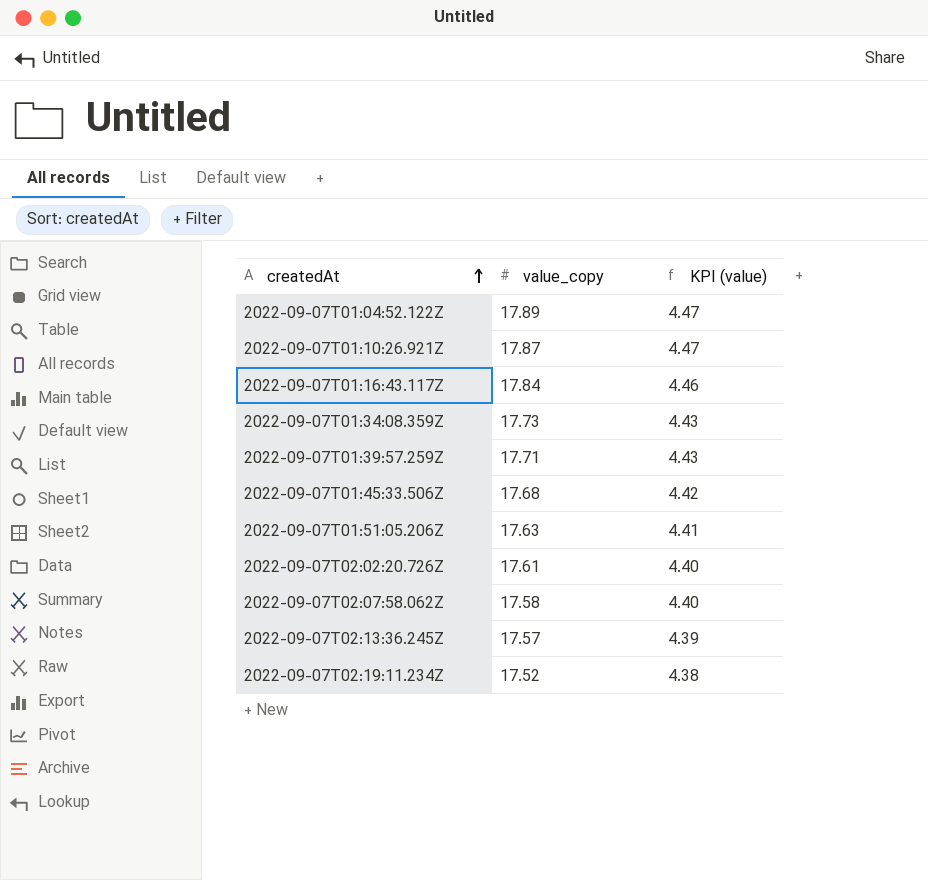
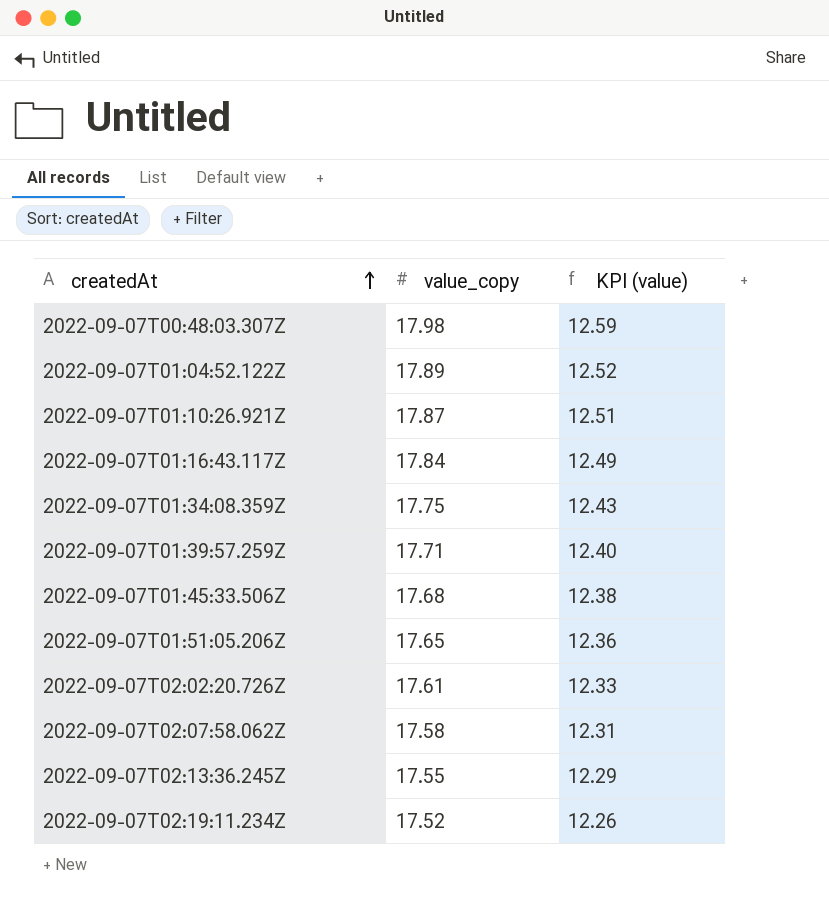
column KPI (value) | formula: [value_copy] * 0.25 -> [value_copy] * 0.7
row 2022-09-07T00:48:03.307Z: none -> 17.98 | 12.59
2022-09-07T01:34:08.359Z | value_copy: 17.73 -> 17.75
2022-09-07T01:51:05.206Z | value_copy: 17.63 -> 17.65
2022-09-07T02:13:36.245Z | value_copy: 17.57 -> 17.55

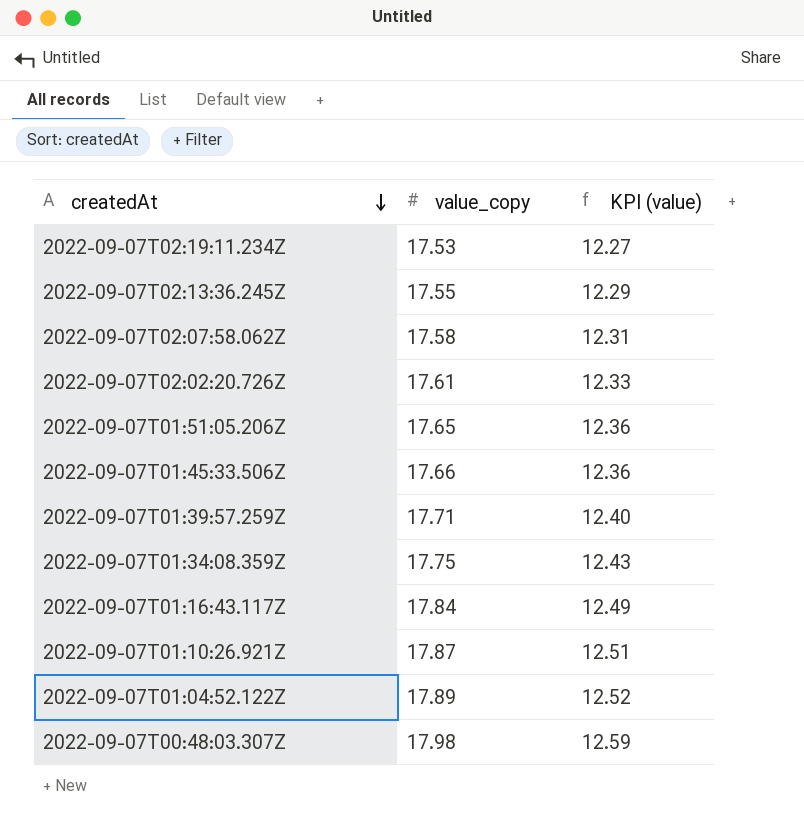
row order: createdAt ascending -> createdAt descending
2022-09-07T02:19:11.234Z | value_copy: 17.52 -> 17.53
2022-09-07T02:19:11.234Z | KPI (value): 12.26 -> 12.27
2022-09-07T01:45:33.506Z | value_copy: 17.68 -> 17.66
2022-09-07T01:45:33.506Z | KPI (value): 12.38 -> 12.36

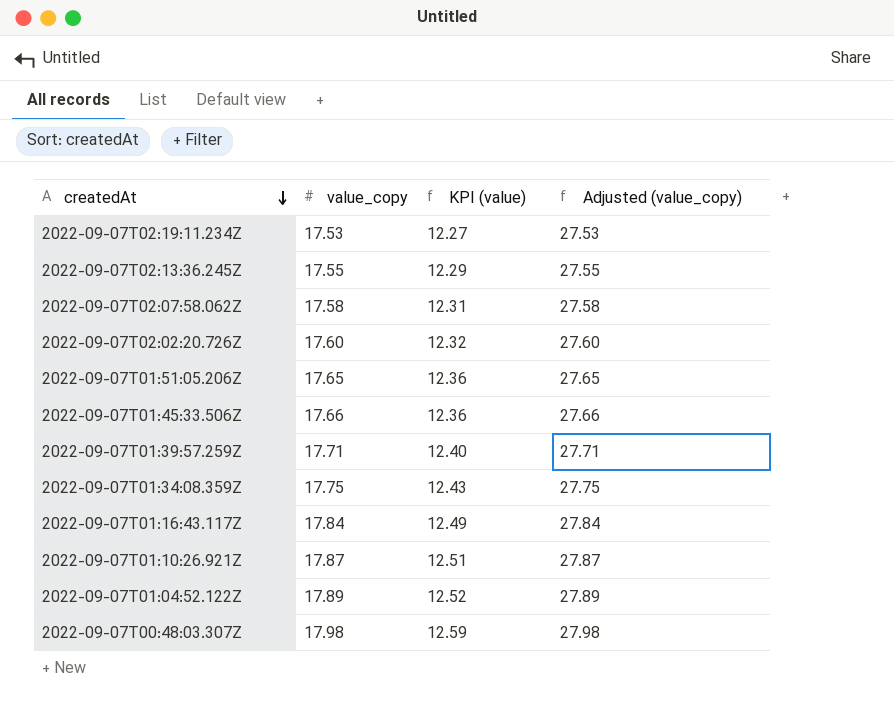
column Adjusted (value_copy) | formula: none -> [value_copy] + 10
2022-09-07T02:02:20.726Z | value_copy: 17.61 -> 17.60
2022-09-07T02:02:20.726Z | KPI (value): 12.33 -> 12.32

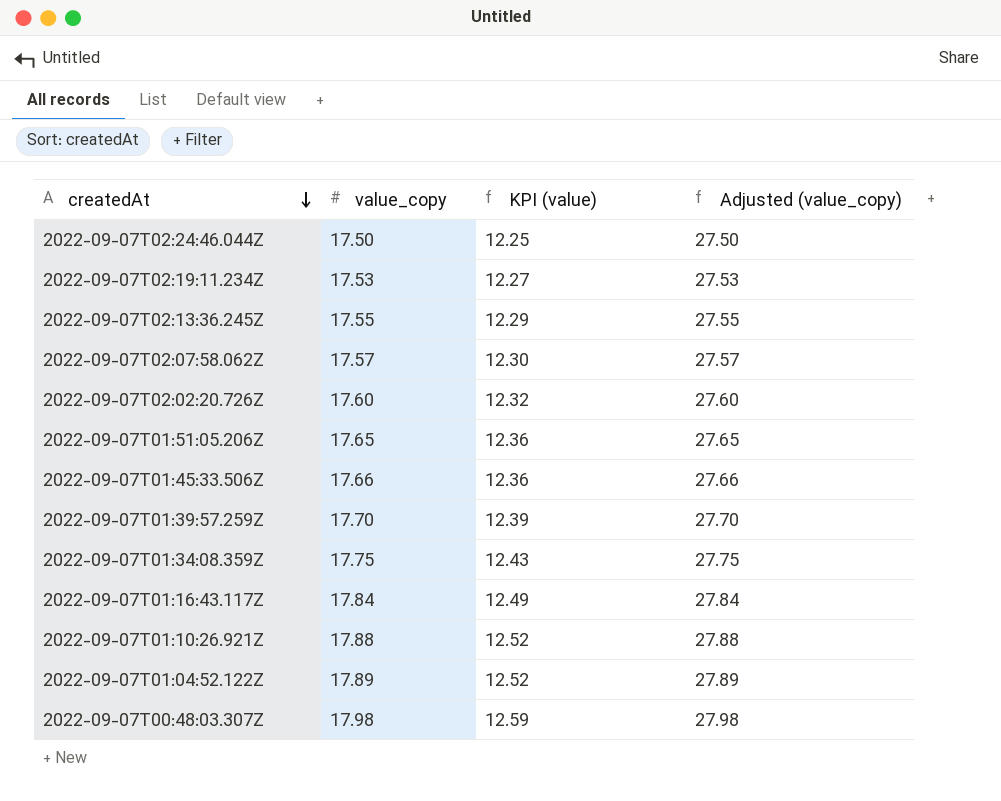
row 2022-09-07T02:24:46.044Z: none -> 17.50 | 12.25 | 27.50
2022-09-07T02:07:58.062Z | value_copy: 17.58 -> 17.57
2022-09-07T02:07:58.062Z | KPI (value): 12.31 -> 12.30
2022-09-07T02:07:58.062Z | Adjusted (value_copy): 27.58 -> 27.57
2022-09-07T01:39:57.259Z | value_copy: 17.71 -> 17.70
2022-09-07T01:39:57.259Z | KPI (value): 12.40 -> 12.39
2022-09-07T01:39:57.259Z | Adjusted (value_copy): 27.71 -> 27.70
2022-09-07T01:10:26.921Z | value_copy: 17.87 -> 17.88
2022-09-07T01:10:26.921Z | KPI (value): 12.51 -> 12.52
2022-09-07T01:10:26.921Z | Adjusted (value_copy): 27.87 -> 27.88

